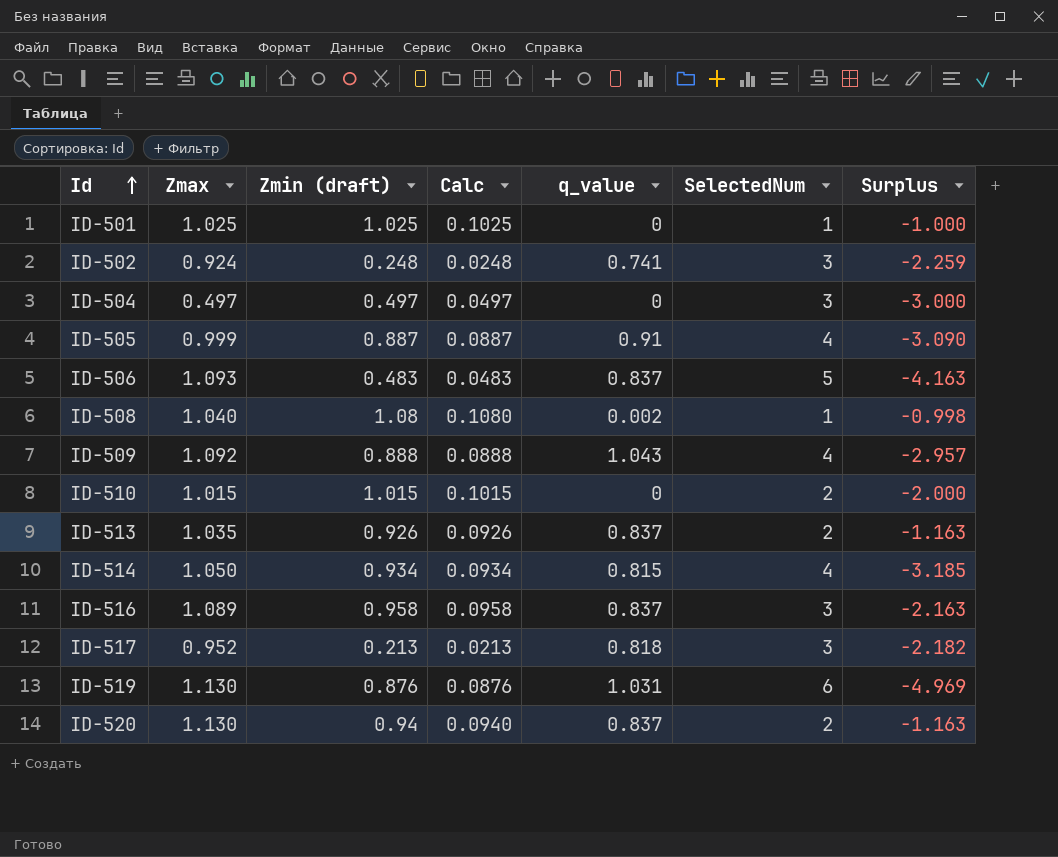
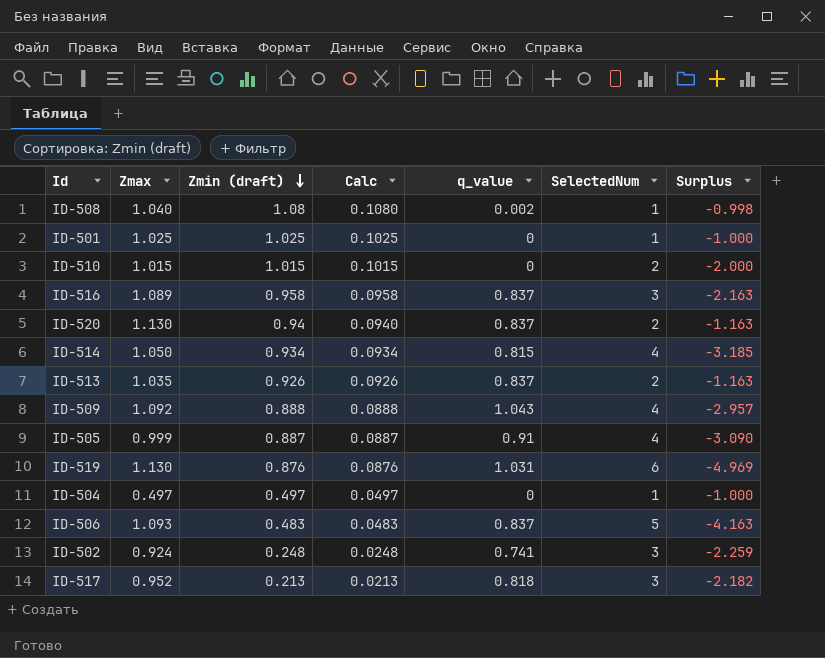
row order: Id ascending -> Zmin (draft) descending
ID-504 | SelectedNum: 3 -> 1
ID-504 | Surplus: -3.000 -> -1.000

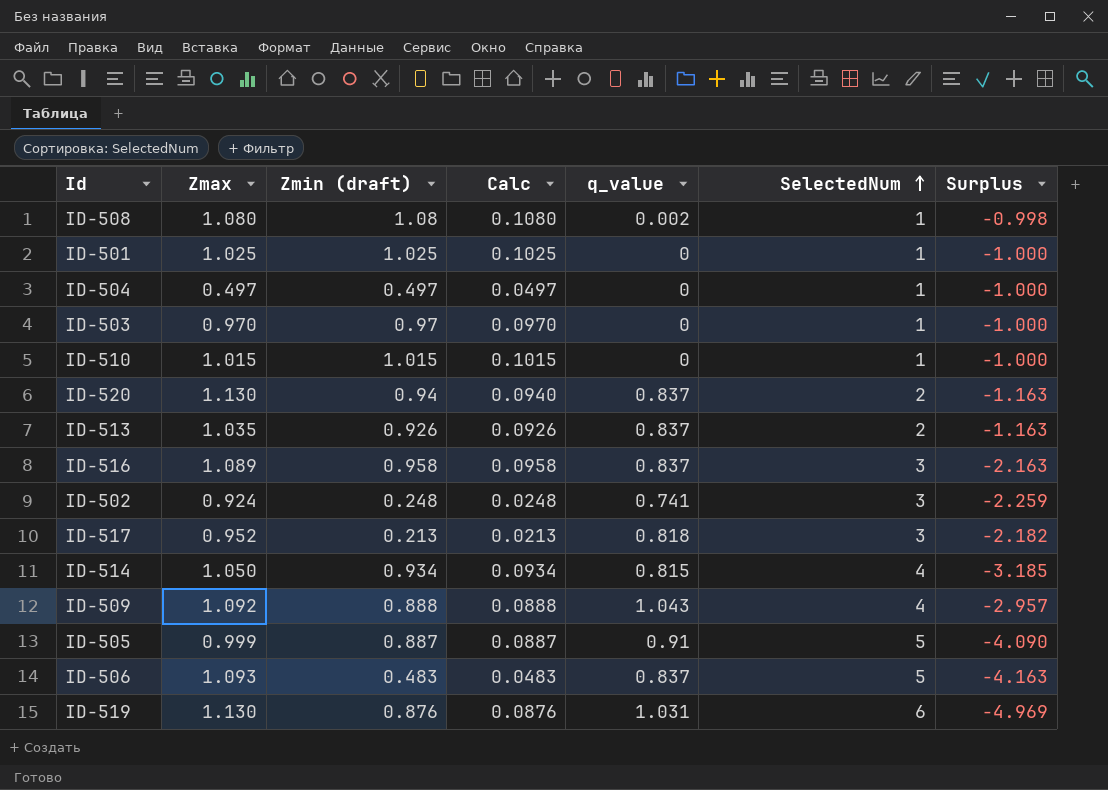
row order: Zmin (draft) descending -> SelectedNum ascending
ID-508 | Zmax: 1.040 -> 1.080
row ID-503: none -> 0.970 | 0.97 | 0.0970 | 0 | 1 | -1.000
ID-510 | SelectedNum: 2 -> 1
ID-510 | Surplus: -2.000 -> -1.000
ID-505 | SelectedNum: 4 -> 5
ID-505 | Surplus: -3.090 -> -4.090

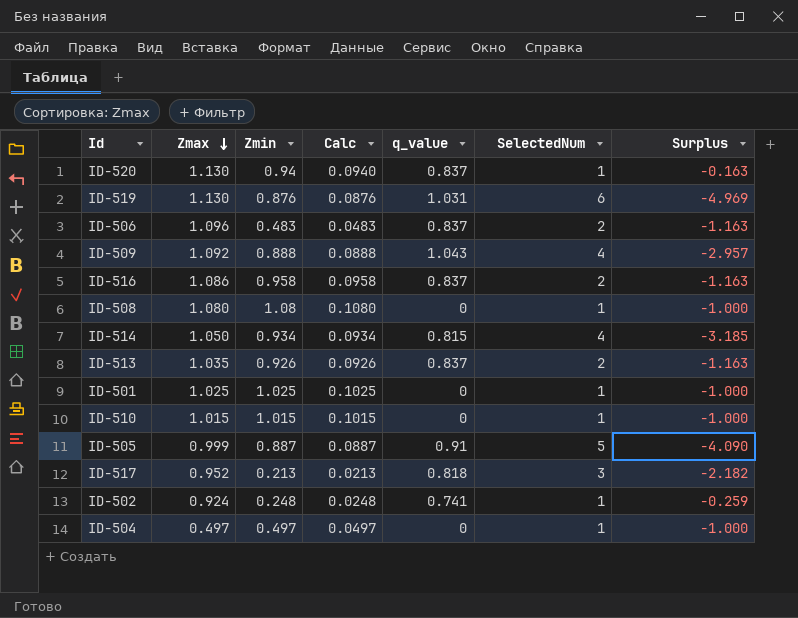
row order: SelectedNum ascending -> Zmax descending
column name: Zmin (draft) -> Zmin
row ID-503: 0.970 | 0.97 | 0.0970 | 0 | 1 | -1.000 -> none
ID-520 | SelectedNum: 2 -> 1
ID-520 | Surplus: -1.163 -> -0.163
ID-506 | Zmax: 1.093 -> 1.096
ID-506 | SelectedNum: 5 -> 2
ID-506 | Surplus: -4.163 -> -1.163
ID-516 | Zmax: 1.089 -> 1.086
ID-516 | SelectedNum: 3 -> 2
ID-516 | Surplus: -2.163 -> -1.163
ID-508 | q_value: 0.002 -> 0
ID-508 | Surplus: -0.998 -> -1.000
ID-502 | SelectedNum: 3 -> 1
ID-502 | Surplus: -2.259 -> -0.259

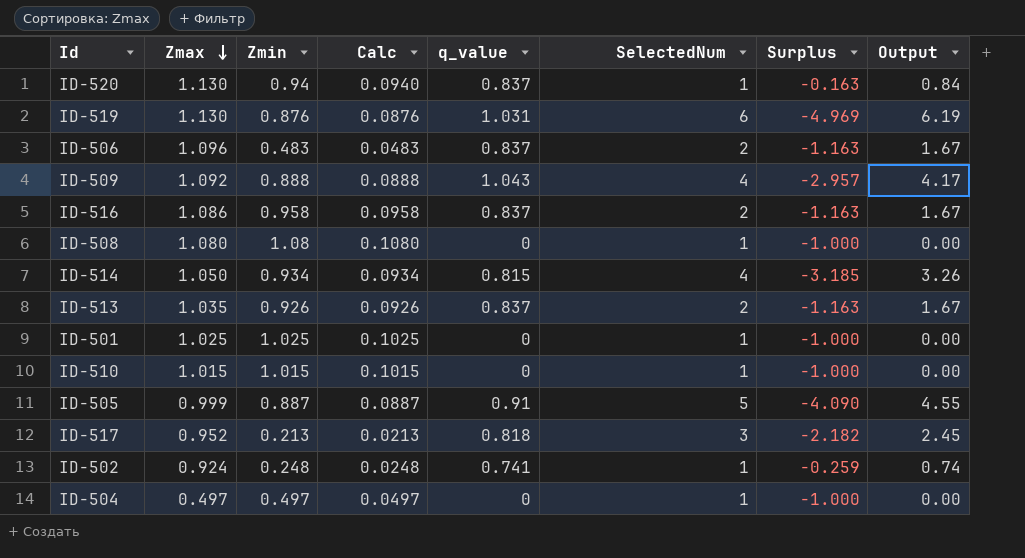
column Output | formula: none -> [q_value] * [SelectedNum]

